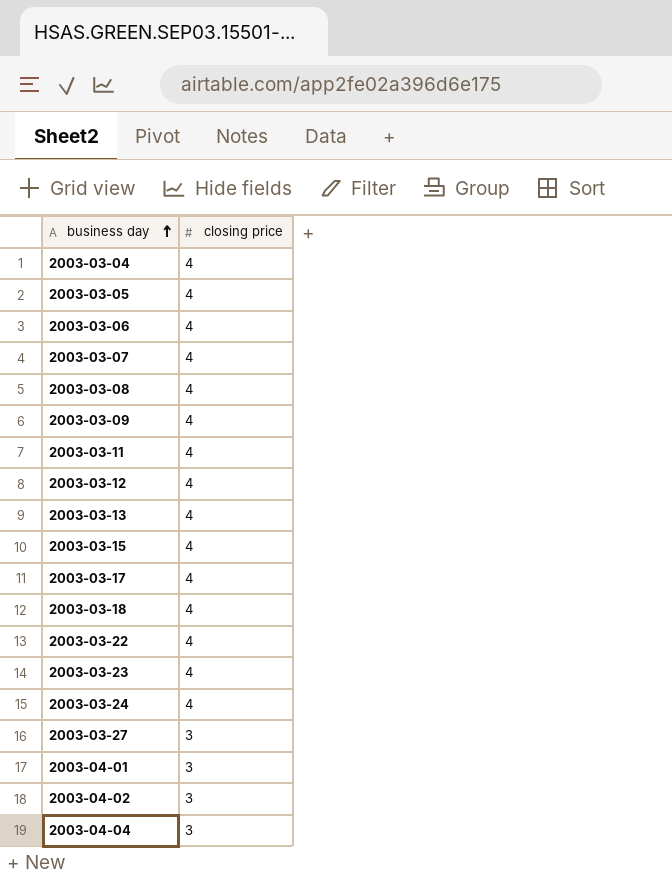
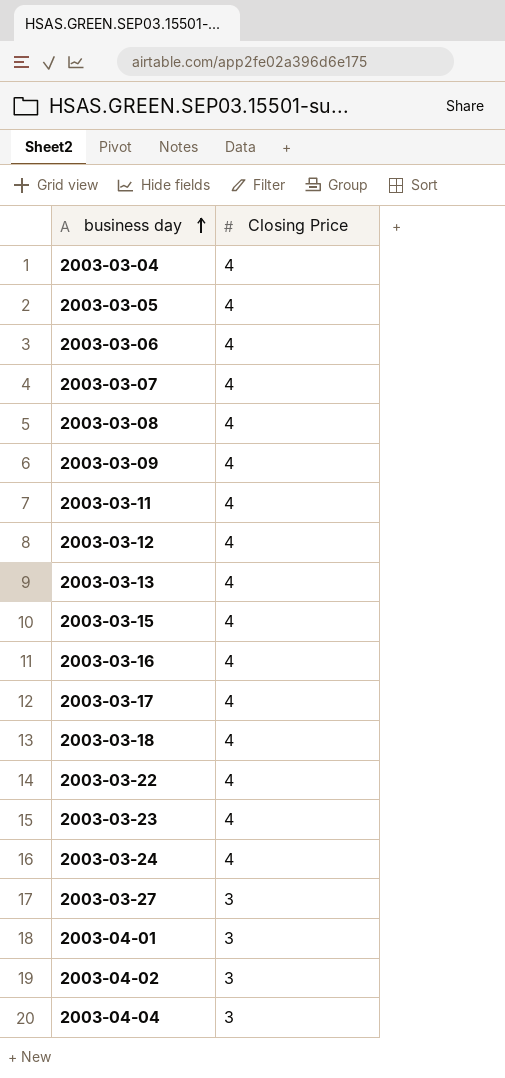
column name: closing price -> Closing Price
row 2003-03-16: none -> 4

